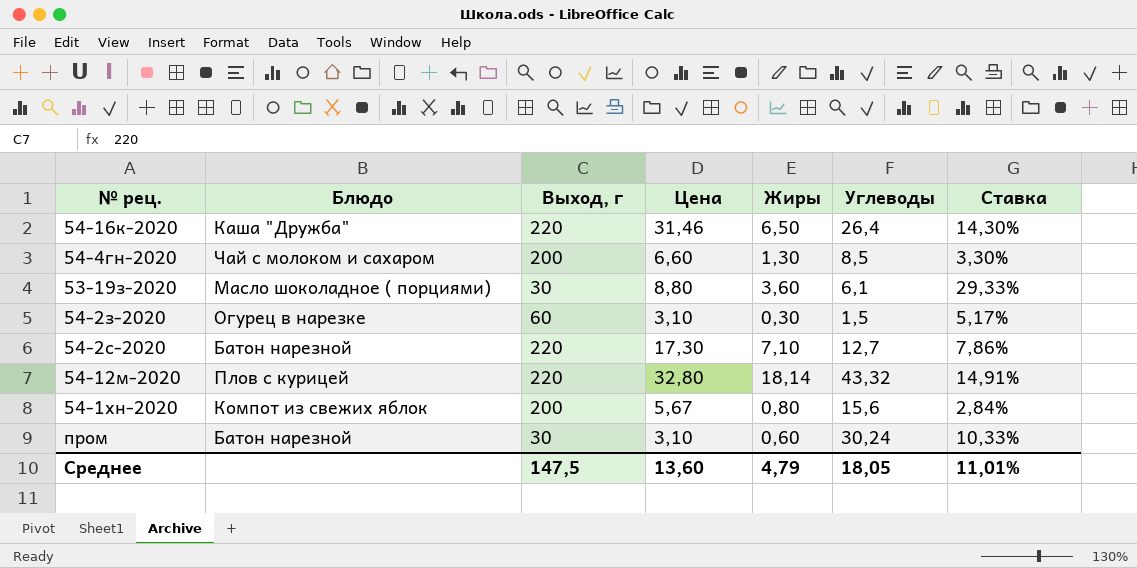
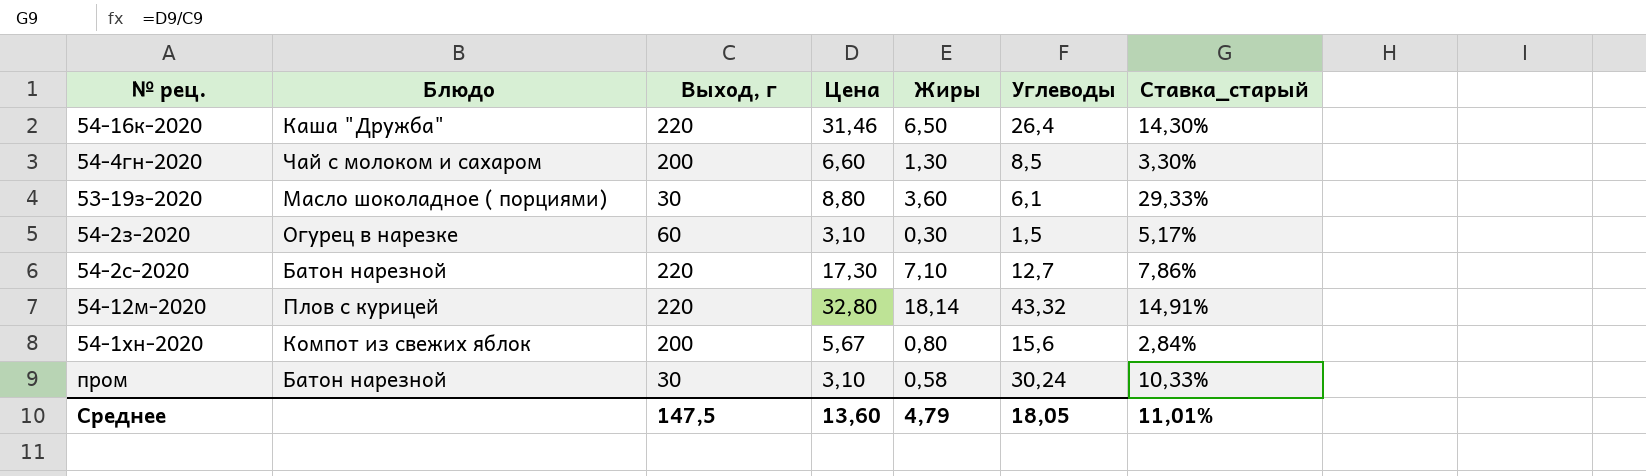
column name: Ставка -> Ставка_старый
пром | Жиры: 0,60 -> 0,58

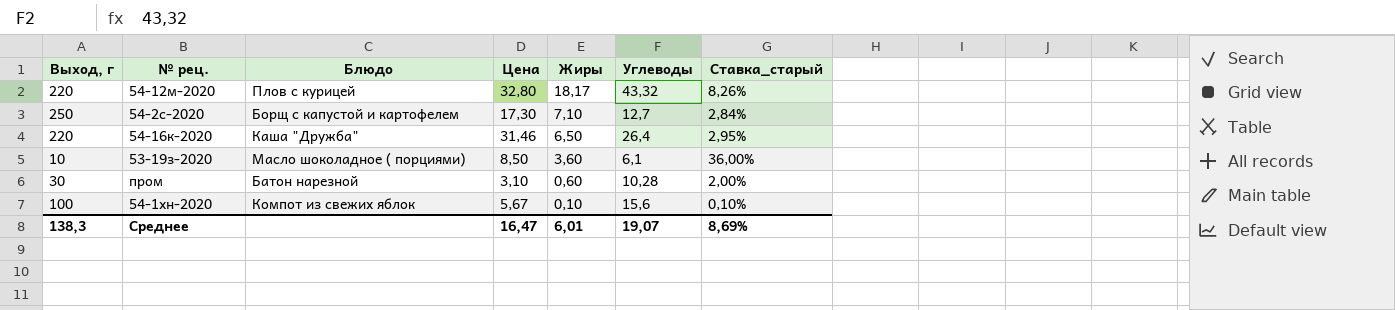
row order: none -> Жиры descending
column Выход, г | position: 3 -> 1
column Ставка_старый | formula: [Цена] / [Выход, г] -> [Жиры] / [Выход, г]
row 54-4гн-2020: Чай с молоком и сахаром | 200 | 6,60 | 1,30 | 8,5 | 3,30% -> none
row 54-2з-2020: Огурец в нарезке | 60 | 3,10 | 0,30 | 1,5 | 5,17% -> none
54-12м-2020 | Жиры: 18,14 -> 18,17
54-2с-2020 | Выход, г: 220 -> 250
54-2с-2020 | Блюдо: Батон нарезной -> Борщ с капустой и картофелем
53-19з-2020 | Выход, г: 30 -> 10
53-19з-2020 | Цена: 8,80 -> 8,50
пром | Жиры: 0,58 -> 0,60
пром | Углеводы: 30,24 -> 10,28
54-1хн-2020 | Выход, г: 200 -> 100
54-1хн-2020 | Жиры: 0,80 -> 0,10
Среднее | Выход, г: 147,5 -> 138,3
Среднее | Цена: 13,60 -> 16,47
Среднее | Жиры: 4,79 -> 6,01
Среднее | Углеводы: 18,05 -> 19,07
Среднее | Ставка_старый: 11,01% -> 8,69%

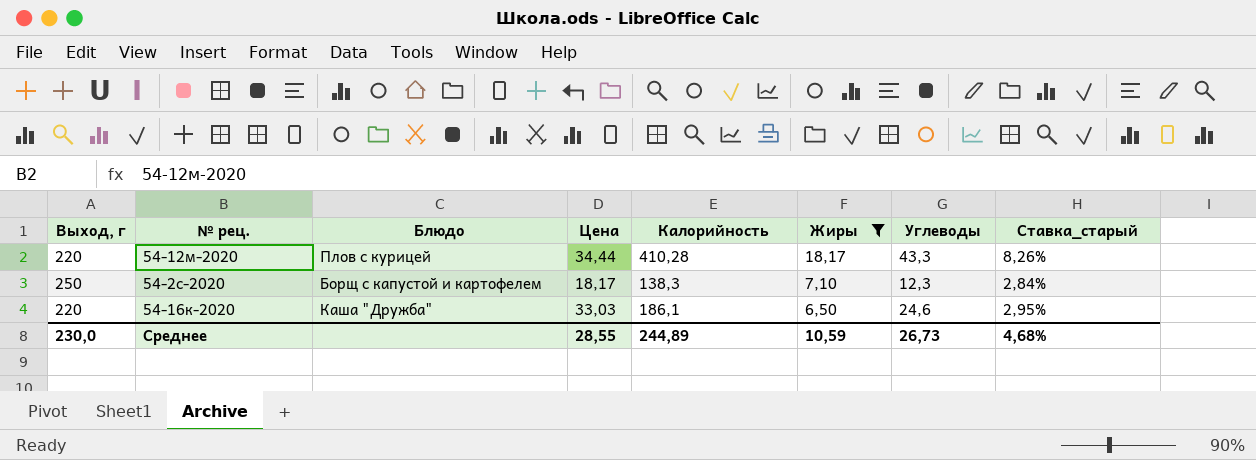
filter: none -> Жиры >= 6,50
column Калорийность | position: none -> 5
54-12м-2020 | Цена: 32,80 -> 34,44
54-12м-2020 | Углеводы: 43,32 -> 43,3
54-2с-2020 | Цена: 17,30 -> 18,17
54-2с-2020 | Углеводы: 12,7 -> 12,3
54-16к-2020 | Цена: 31,46 -> 33,03
54-16к-2020 | Углеводы: 26,4 -> 24,6
Среднее | Выход, г: 138,3 -> 230,0
Среднее | Цена: 16,47 -> 28,55
Среднее | Жиры: 6,01 -> 10,59
Среднее | Углеводы: 19,07 -> 26,73
Среднее | Ставка_старый: 8,69% -> 4,68%

